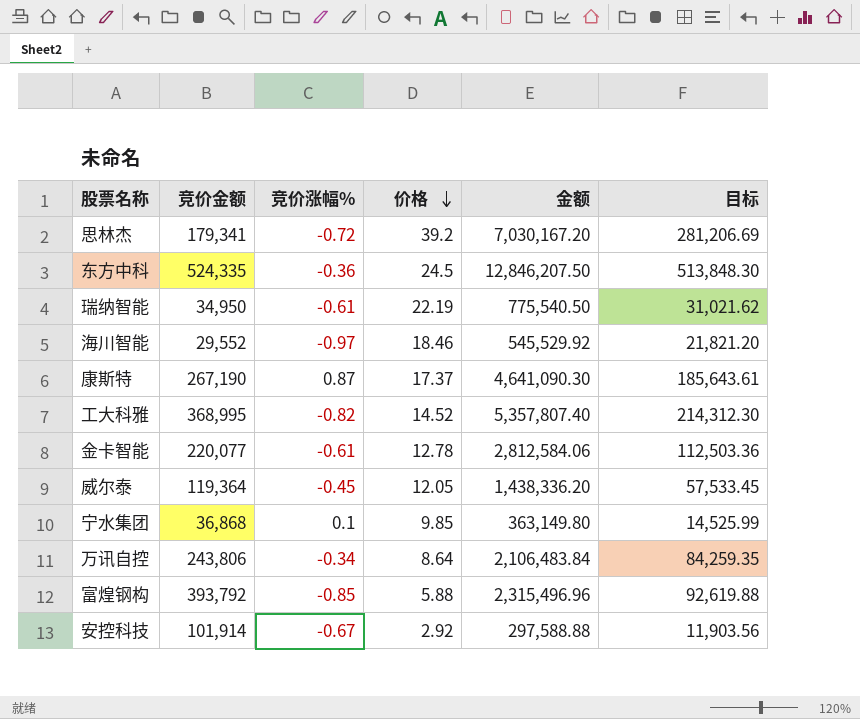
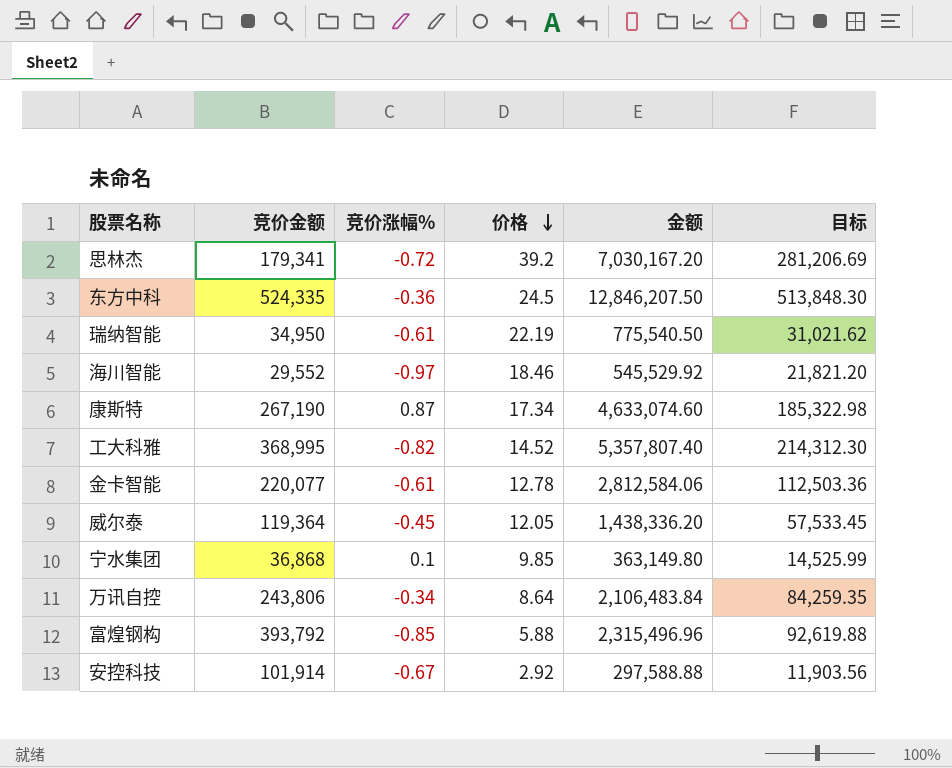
康斯特 | 价格: 17.37 -> 17.34
康斯特 | 金额: 4,641,090.30 -> 4,633,074.60
康斯特 | 目标: 185,643.61 -> 185,322.98

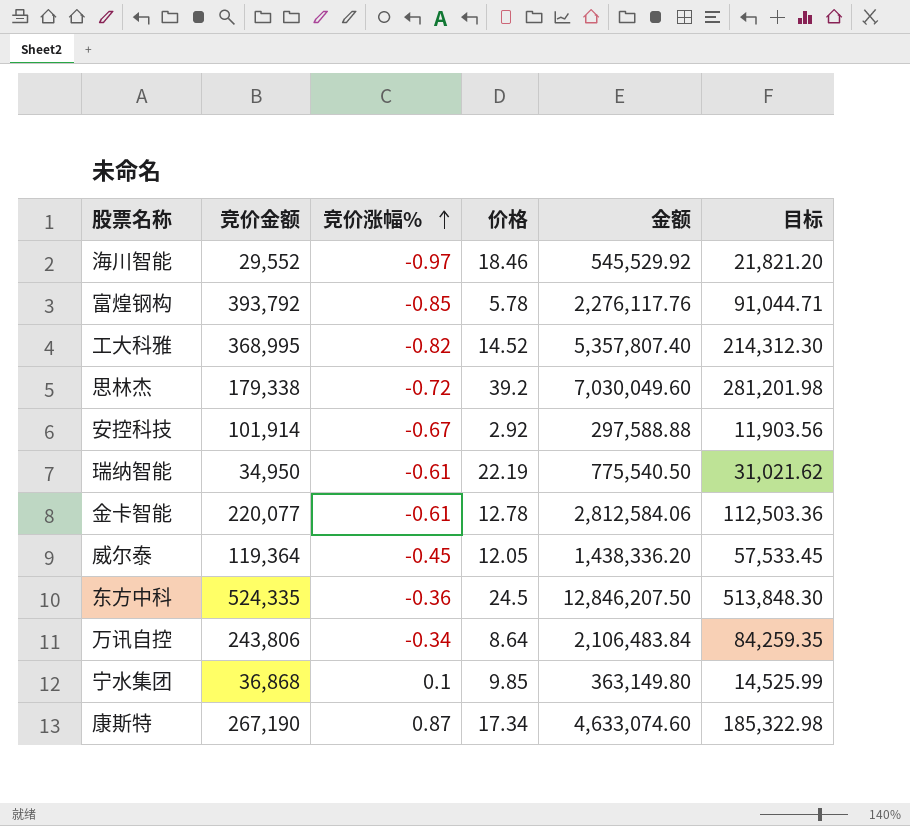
row order: 价格 descending -> 竞价涨幅% ascending
富煌钢构 | 价格: 5.88 -> 5.78
富煌钢构 | 金额: 2,315,496.96 -> 2,276,117.76
富煌钢构 | 目标: 92,619.88 -> 91,044.71
思林杰 | 竞价金额: 179,341 -> 179,338
思林杰 | 金额: 7,030,167.20 -> 7,030,049.60
思林杰 | 目标: 281,206.69 -> 281,201.98

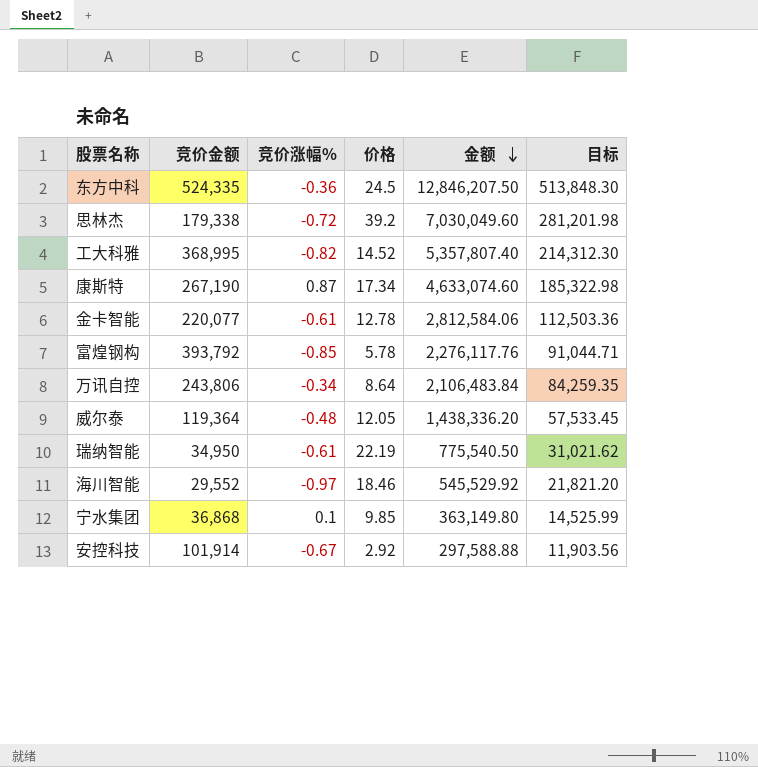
row order: 竞价涨幅% ascending -> 金额 descending
威尔泰 | 竞价涨幅%: -0.45 -> -0.48

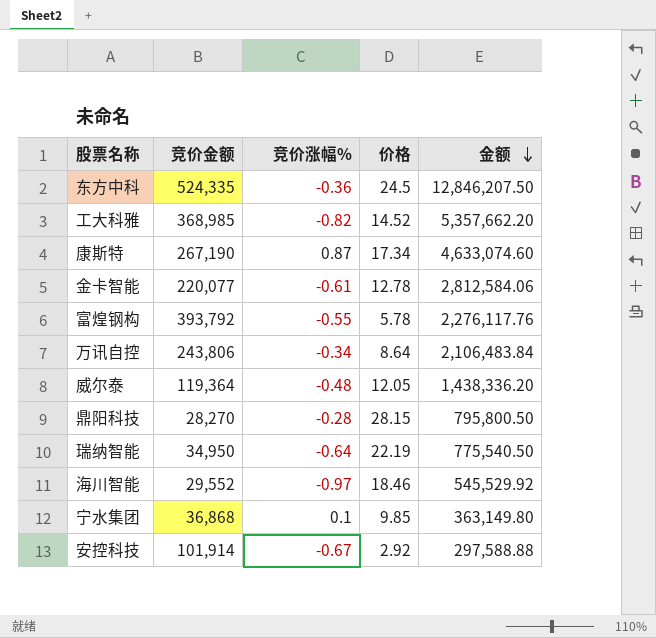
column 目标 | formula: [金额] * 0.04 -> none
row 思林杰: 179,338 | -0.72 | 39.2 | 7,030,049.60 | 281,201.98 -> none
工大科雅 | 竞价金额: 368,995 -> 368,985
工大科雅 | 金额: 5,357,807.40 -> 5,357,662.20
富煌钢构 | 竞价涨幅%: -0.85 -> -0.55
row 鼎阳科技: none -> 28,270 | -0.28 | 28.15 | 795,800.50
瑞纳智能 | 竞价涨幅%: -0.61 -> -0.64

